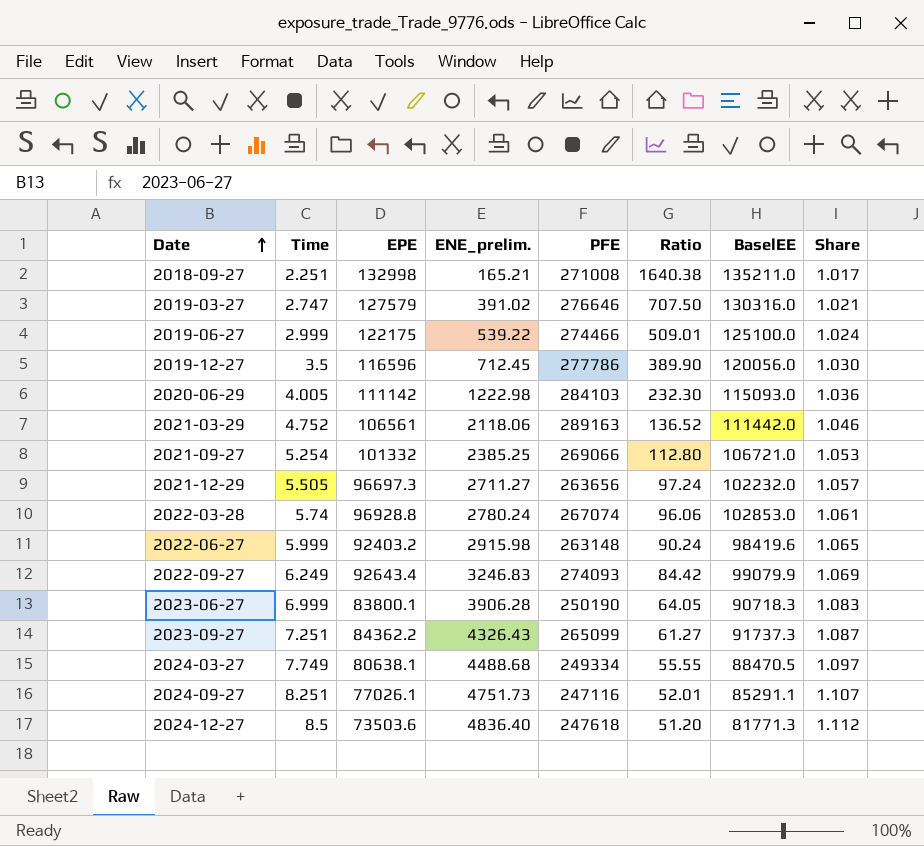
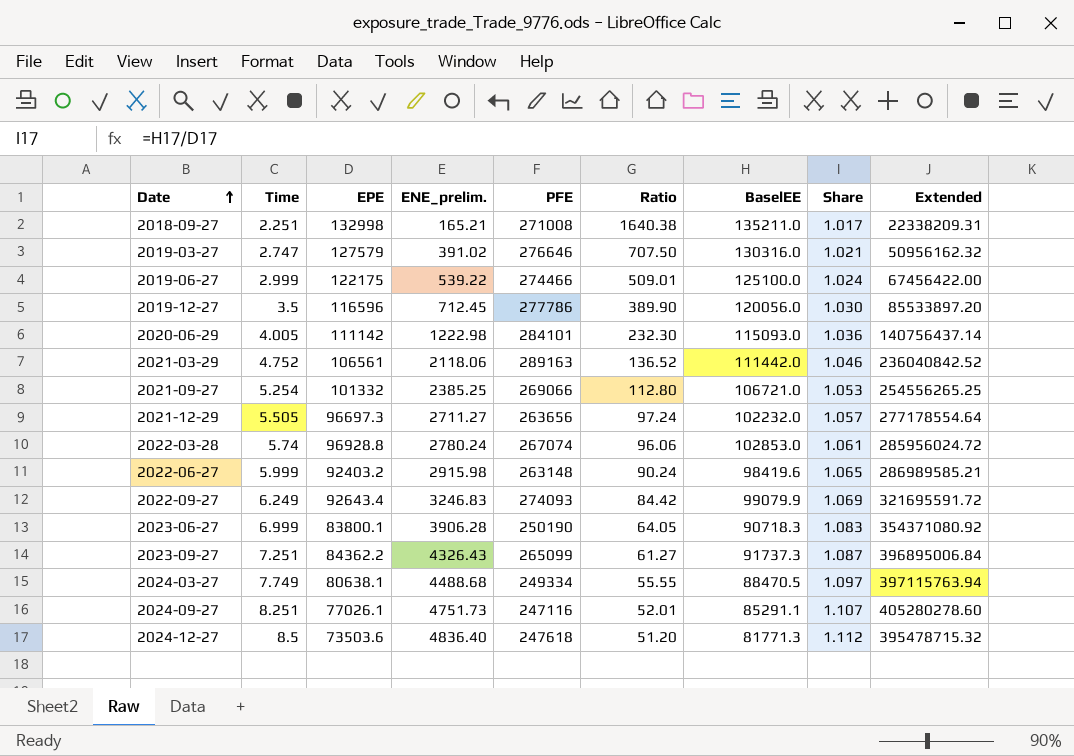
column Extended | formula: none -> [ENE_prelim.] * [BaselEE]
2020-06-29 | PFE: 284103 -> 284101

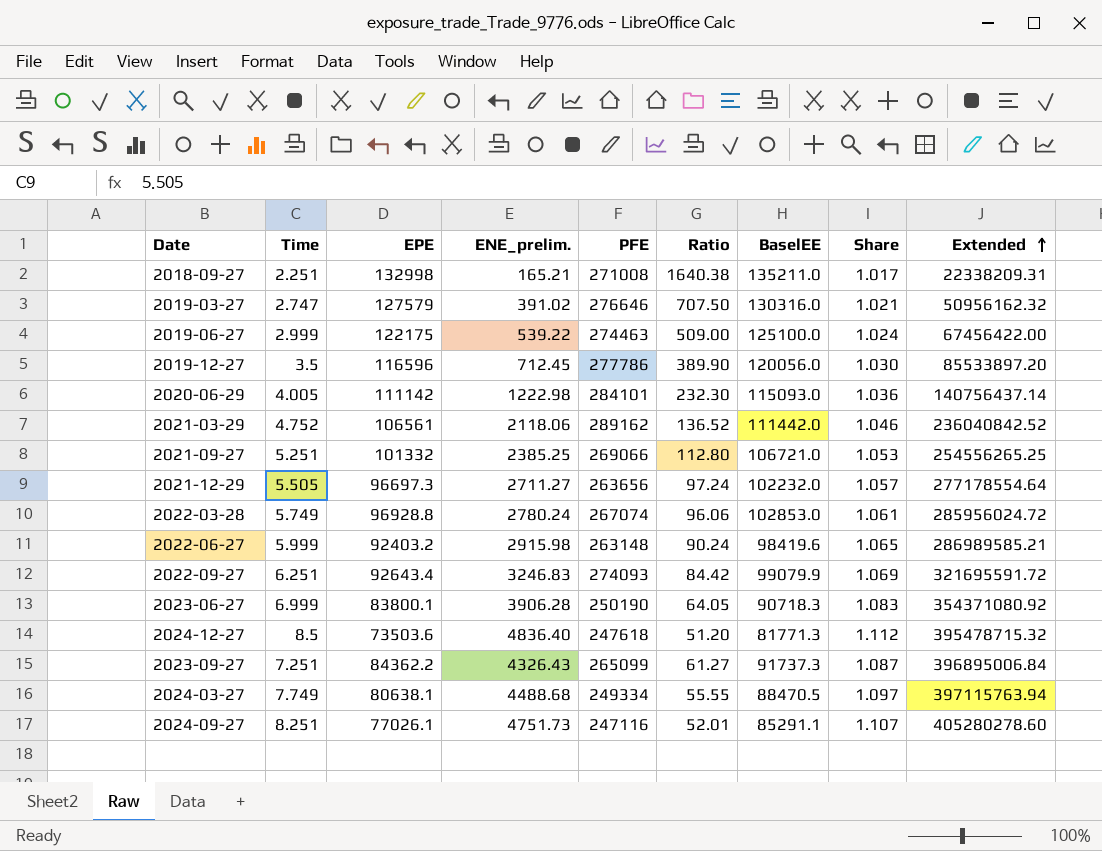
row order: Date ascending -> Extended ascending
2019-06-27 | PFE: 274466 -> 274463
2019-06-27 | Ratio: 509.01 -> 509.00
2021-03-29 | PFE: 289163 -> 289162
2021-09-27 | Time: 5.254 -> 5.251
2022-03-28 | Time: 5.74 -> 5.749
2022-09-27 | Time: 6.249 -> 6.251

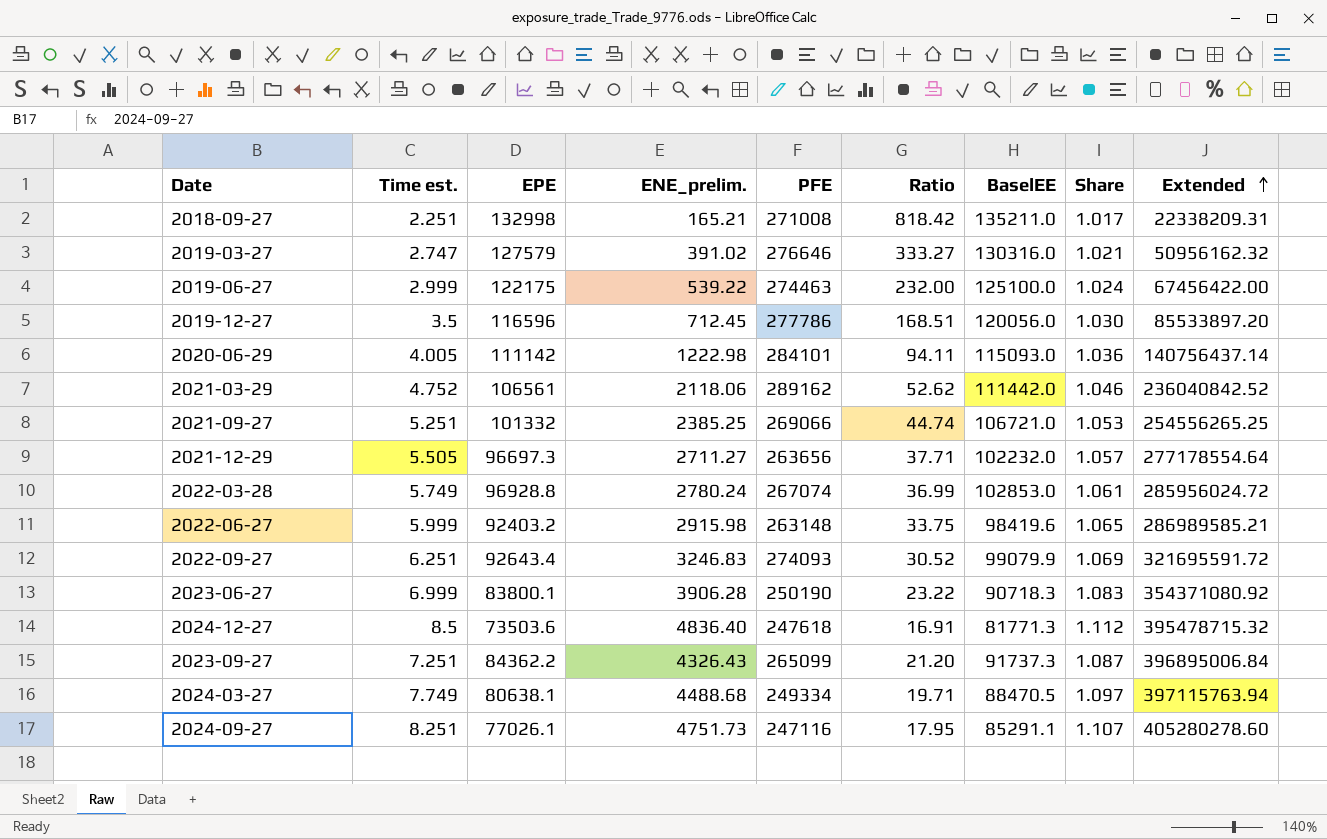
column name: Time -> Time est.
column Ratio | formula: [PFE] / [ENE_prelim.] -> [BaselEE] / [ENE_prelim.]

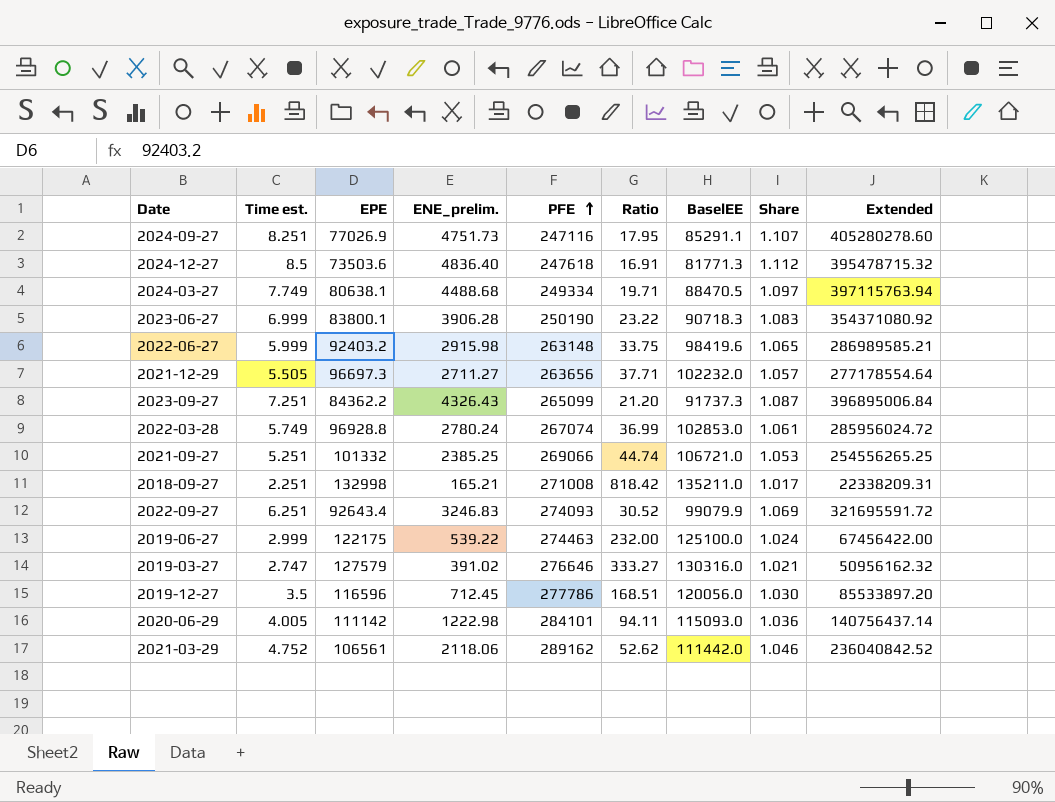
row order: Extended ascending -> PFE ascending
2024-09-27 | EPE: 77026.1 -> 77026.9

